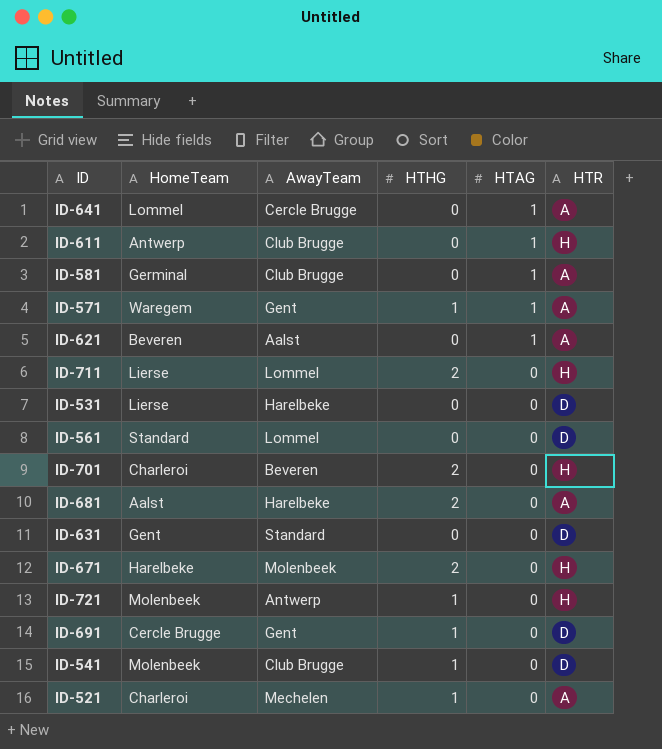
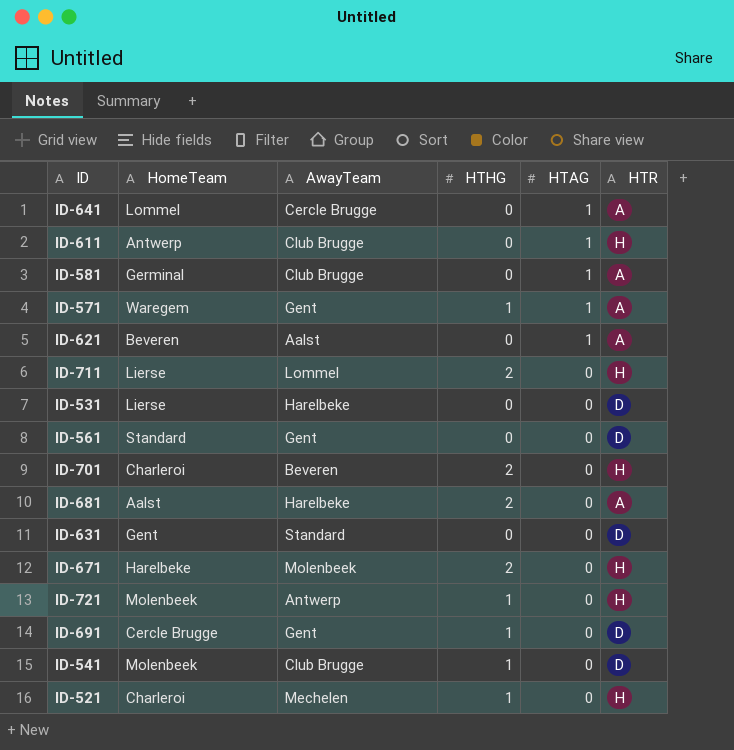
ID-561 | AwayTeam: Lommel -> Gent
ID-521 | HTR: A -> H

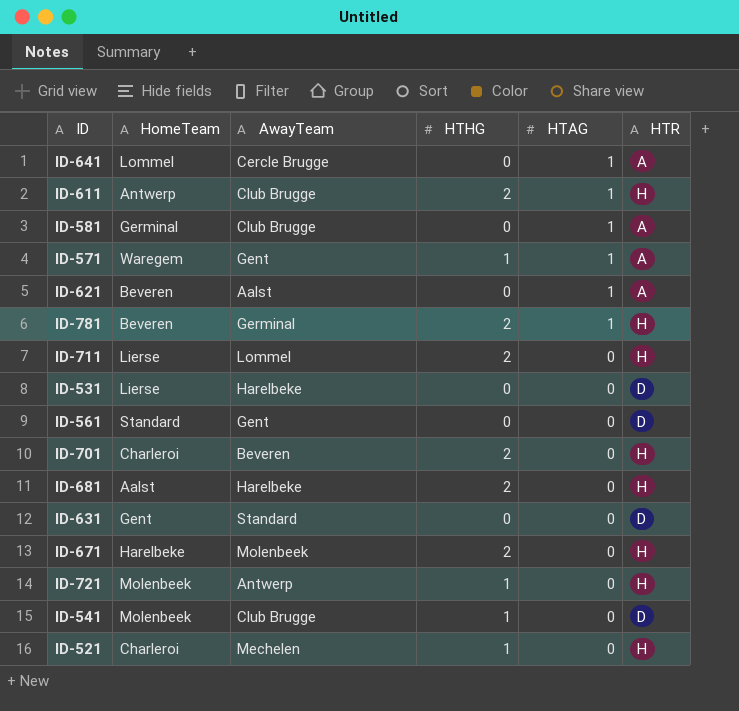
row ID-691: Cercle Brugge | Gent | 1 | 0 | D -> none
ID-611 | HTHG: 0 -> 2
row ID-781: none -> Beveren | Germinal | 2 | 1 | H
ID-681 | HTR: A -> H

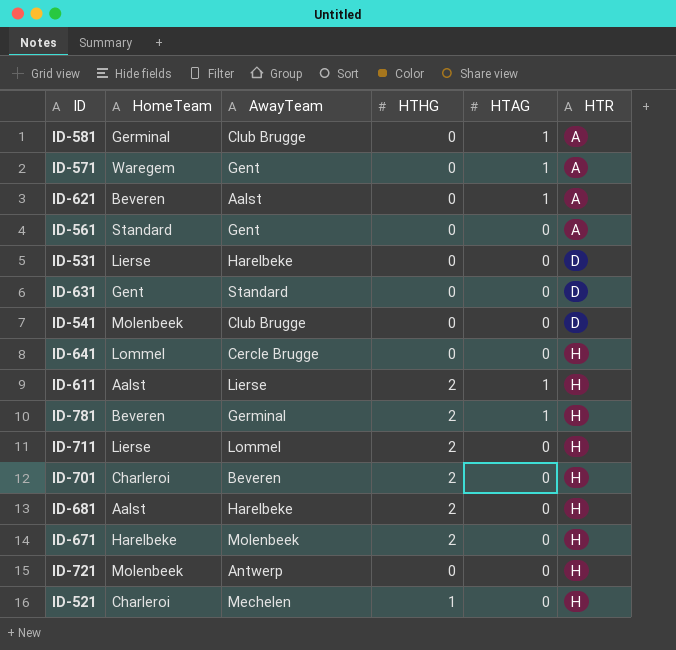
row order: HTAG descending -> HTR ascending
ID-571 | HTHG: 1 -> 0
ID-561 | HTR: D -> A
ID-541 | HTHG: 1 -> 0
ID-641 | HTAG: 1 -> 0
ID-641 | HTR: A -> H
ID-611 | HomeTeam: Antwerp -> Aalst
ID-611 | AwayTeam: Club Brugge -> Lierse
ID-721 | HTHG: 1 -> 0

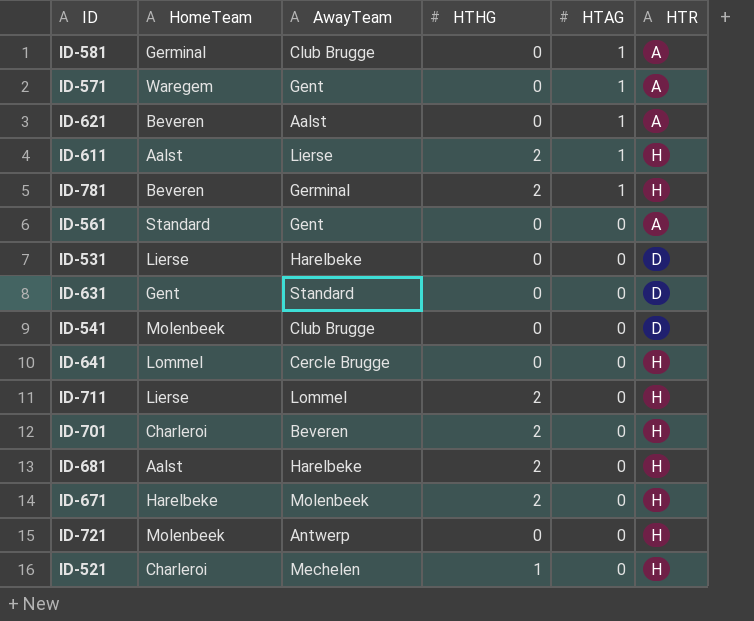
row order: HTR ascending -> HTAG descending

